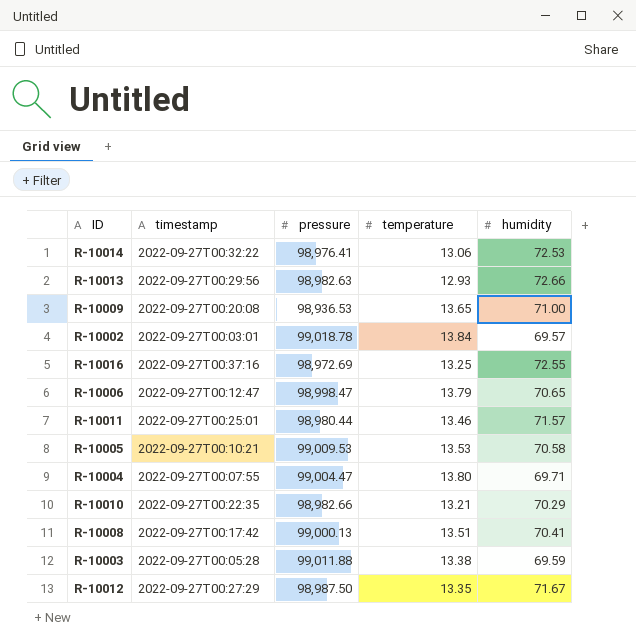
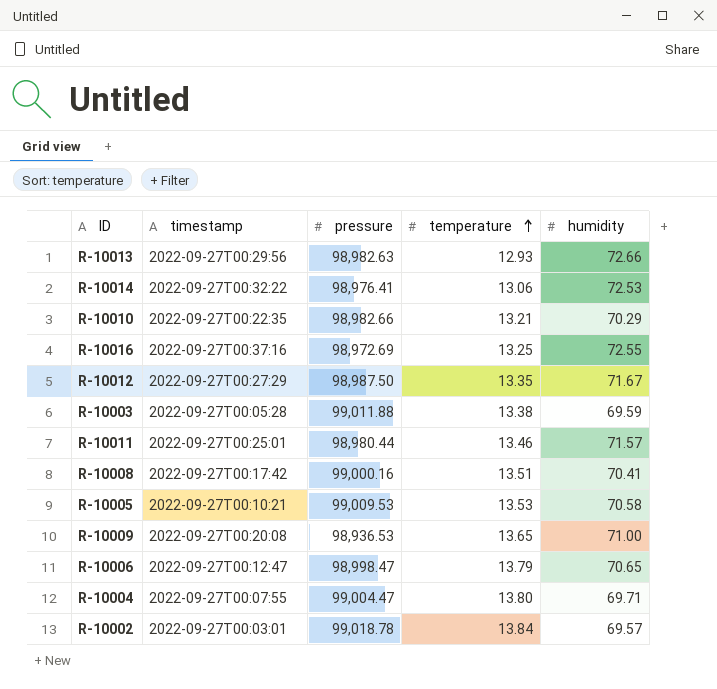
row order: none -> temperature ascending
R-10008 | pressure: 99,000.13 -> 99,000.16

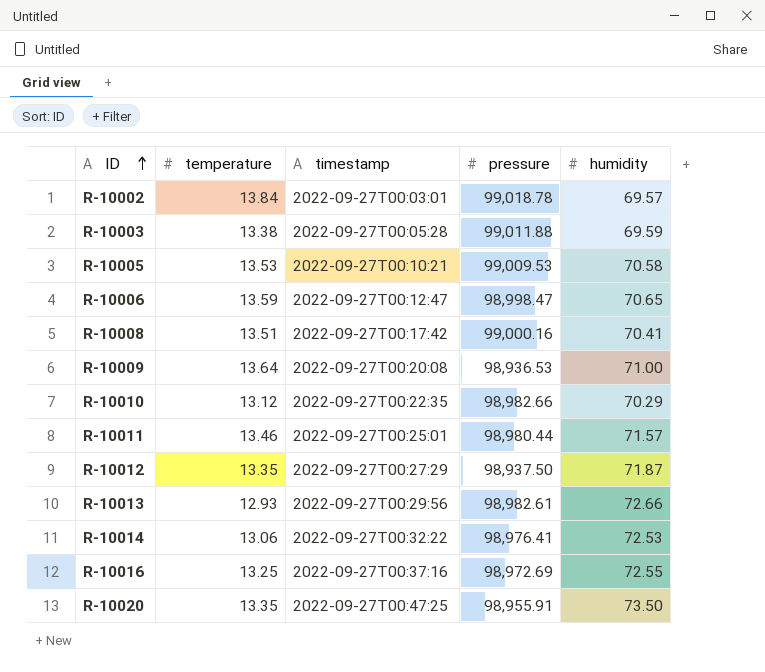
row order: temperature ascending -> ID ascending
column temperature | position: 4 -> 2
row R-10004: 2022-09-27T00:07:55 | 99,004.47 | 13.80 | 69.71 -> none
R-10006 | temperature: 13.79 -> 13.59
R-10009 | temperature: 13.65 -> 13.64
R-10010 | temperature: 13.21 -> 13.12
R-10012 | pressure: 98,987.50 -> 98,937.50
R-10012 | humidity: 71.67 -> 71.87
R-10013 | pressure: 98,982.63 -> 98,982.61
row R-10020: none -> 13.35 | 2022-09-27T00:47:25 | 98,955.91 | 73.50

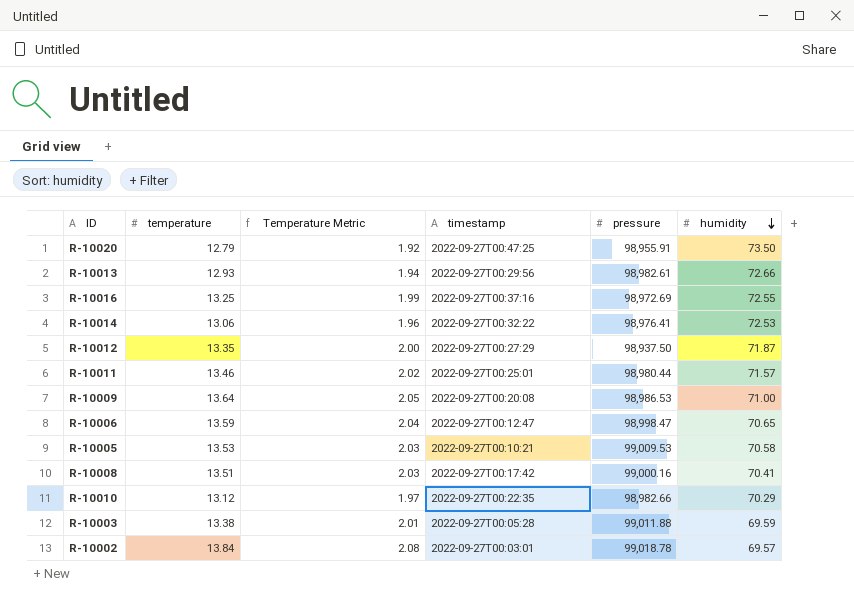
row order: ID ascending -> humidity descending
column Temperature Metric | formula: none -> [temperature] * 0.15
R-10020 | temperature: 13.35 -> 12.79
R-10009 | pressure: 98,936.53 -> 98,986.53

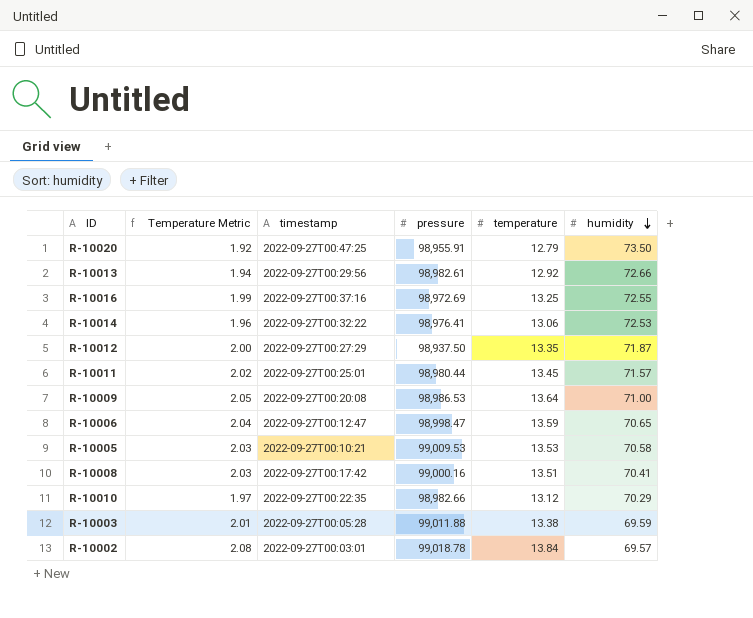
column temperature | position: 2 -> 5
R-10013 | temperature: 12.93 -> 12.92
R-10011 | temperature: 13.46 -> 13.45

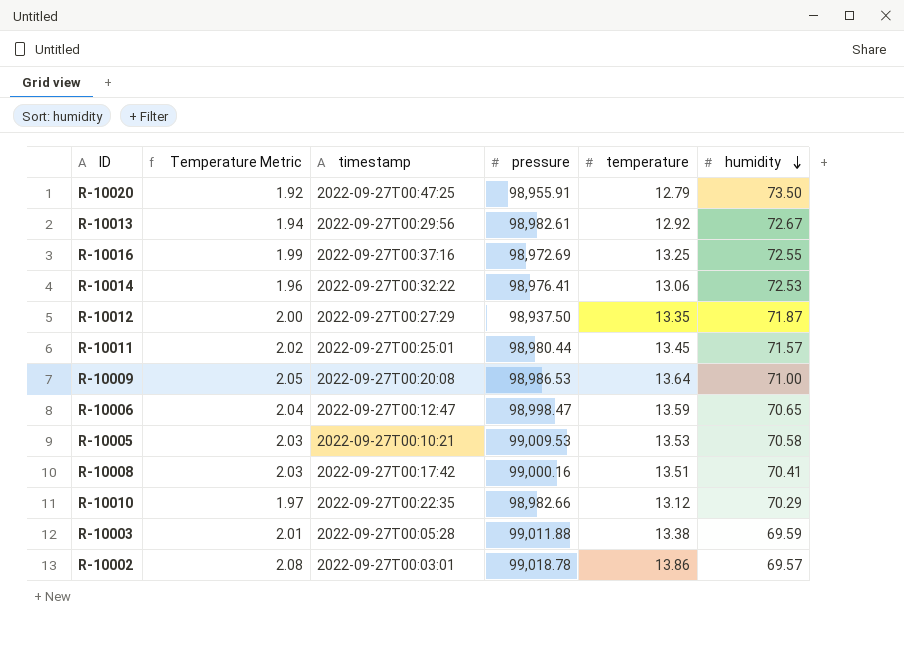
R-10013 | humidity: 72.66 -> 72.67
R-10002 | temperature: 13.84 -> 13.86

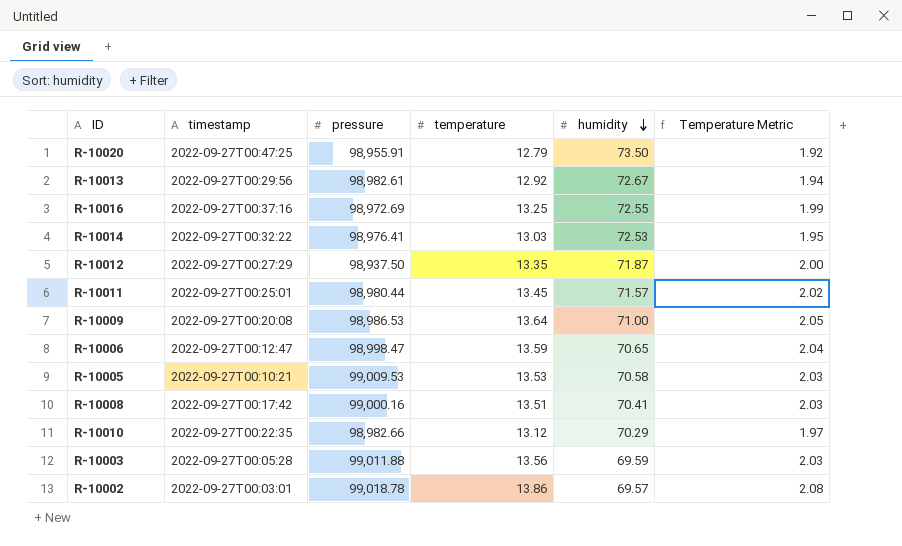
column Temperature Metric | position: 2 -> 6
R-10014 | temperature: 13.06 -> 13.03
R-10014 | Temperature Metric: 1.96 -> 1.95
R-10003 | temperature: 13.38 -> 13.56
R-10003 | Temperature Metric: 2.01 -> 2.03

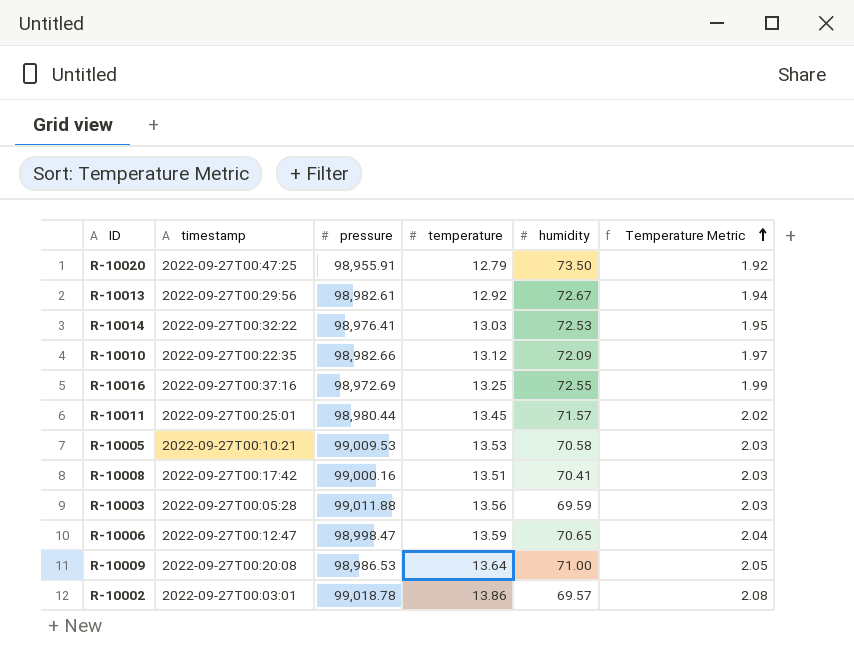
row order: humidity descending -> Temperature Metric ascending
row R-10012: 2022-09-27T00:27:29 | 98,937.50 | 13.35 | 71.87 | 2.00 -> none
R-10010 | humidity: 70.29 -> 72.09

